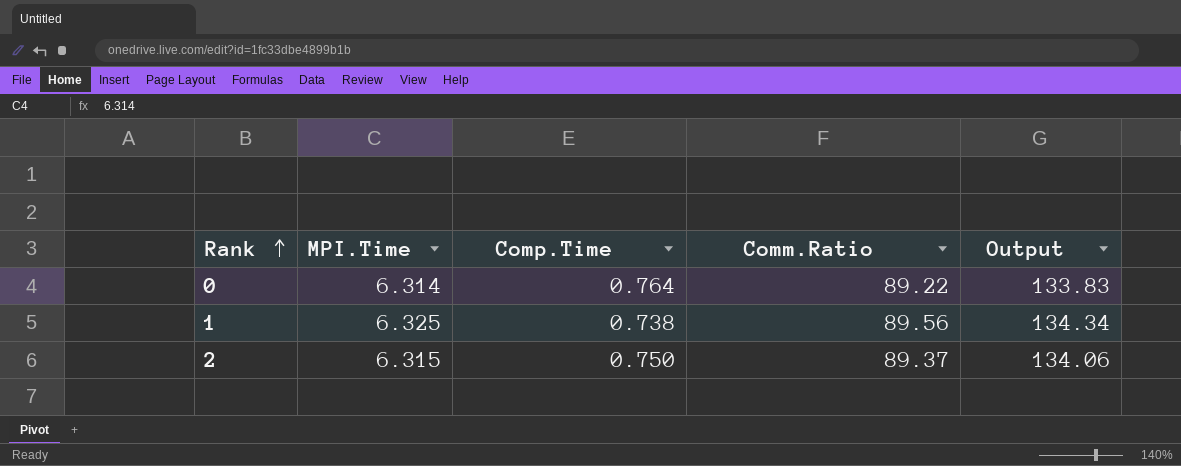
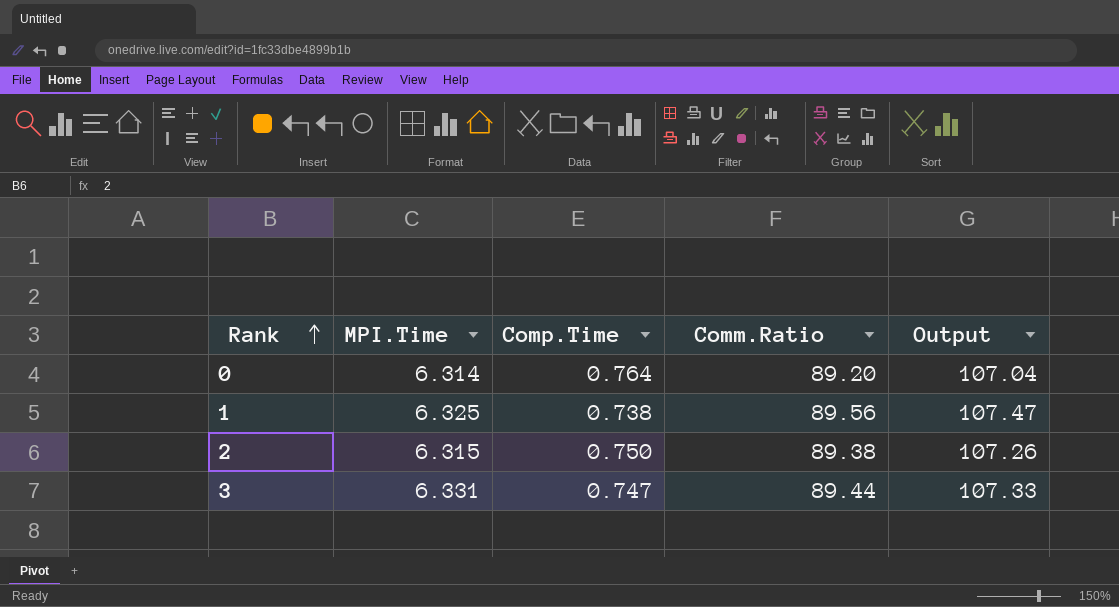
column Output | formula: [Comm.Ratio] * 1.5 -> [Comm.Ratio] * 1.2
0 | Comm.Ratio: 89.22 -> 89.20
2 | Comm.Ratio: 89.37 -> 89.38
row 3: none -> 6.331 | 0.747 | 89.44 | 107.33

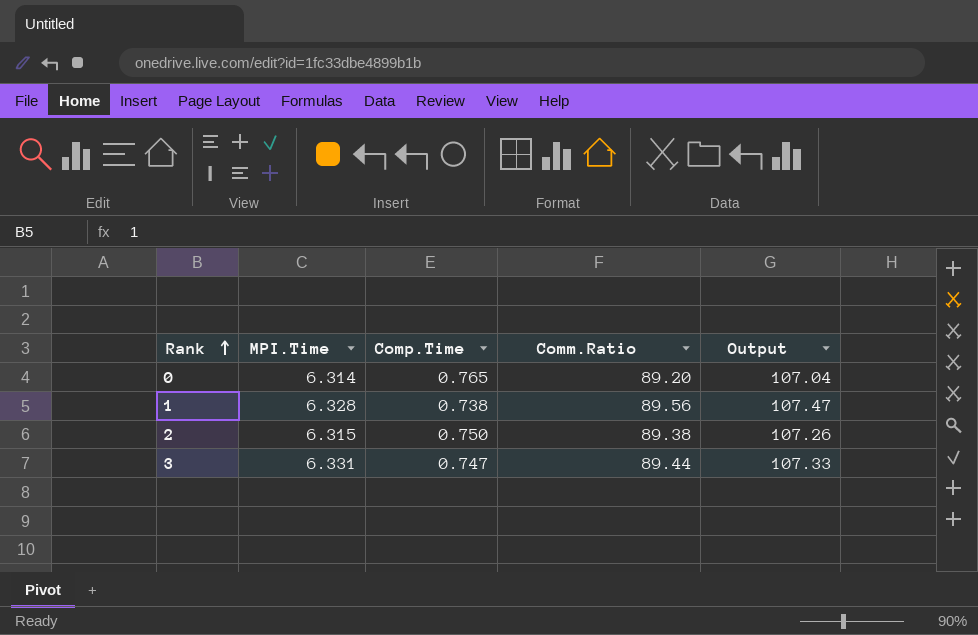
0 | Comp.Time: 0.764 -> 0.765
1 | MPI.Time: 6.325 -> 6.328

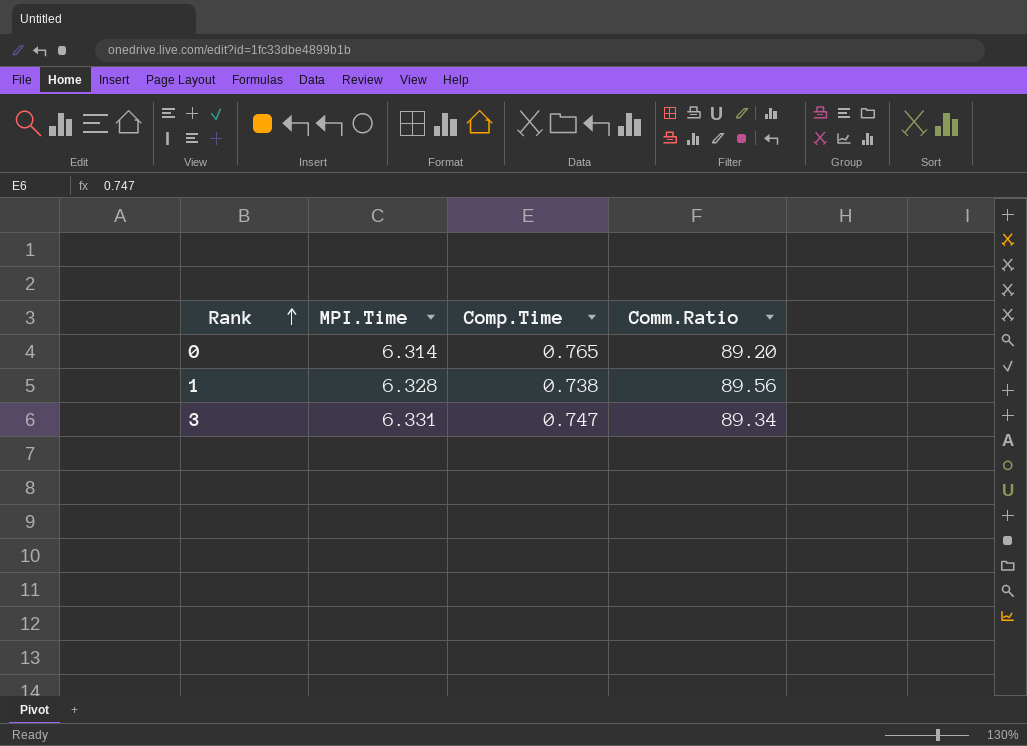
column Output | formula: [Comm.Ratio] * 1.2 -> none
row 2: 6.315 | 0.750 | 89.38 | 107.26 -> none
3 | Comm.Ratio: 89.44 -> 89.34

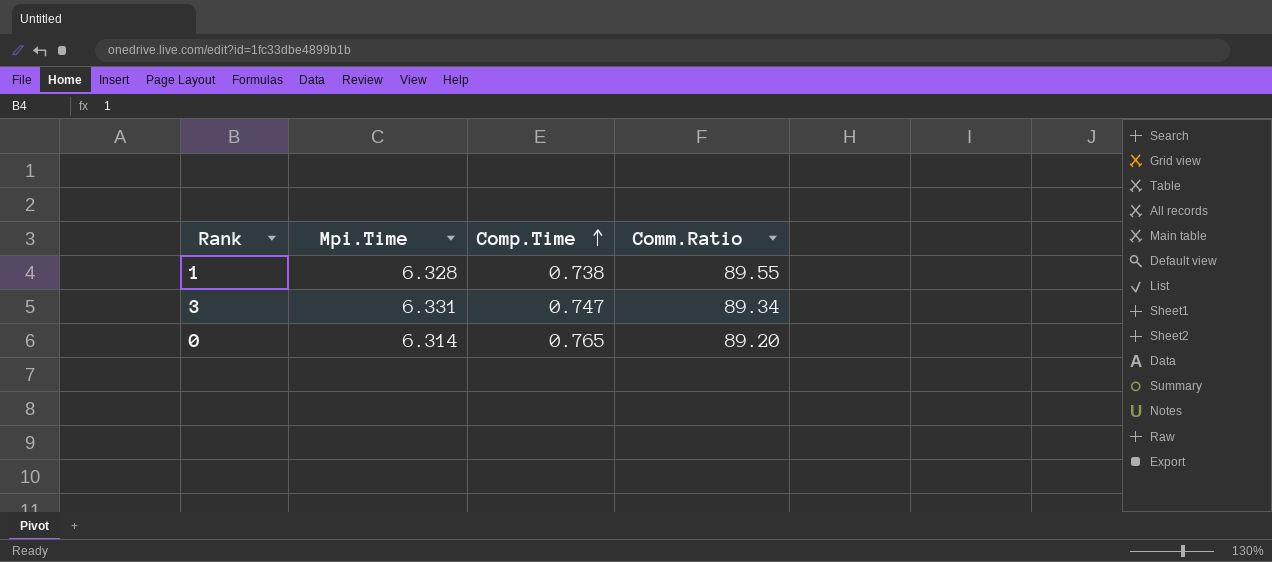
row order: Rank ascending -> Comp.Time ascending
column name: MPI.Time -> Mpi.Time
1 | Comm.Ratio: 89.56 -> 89.55

